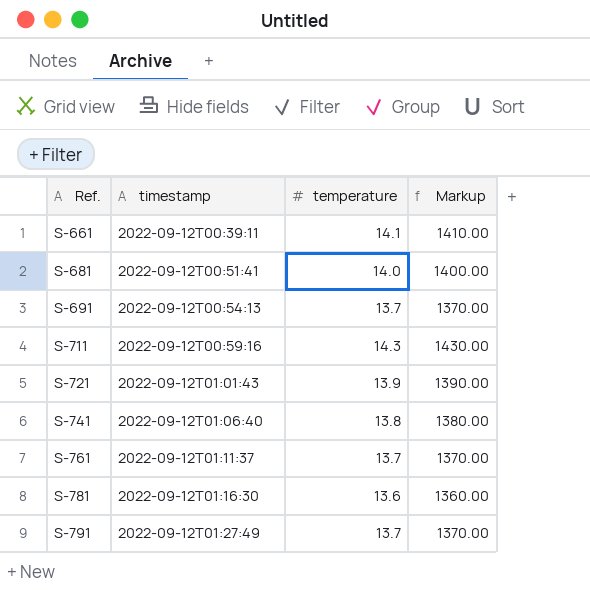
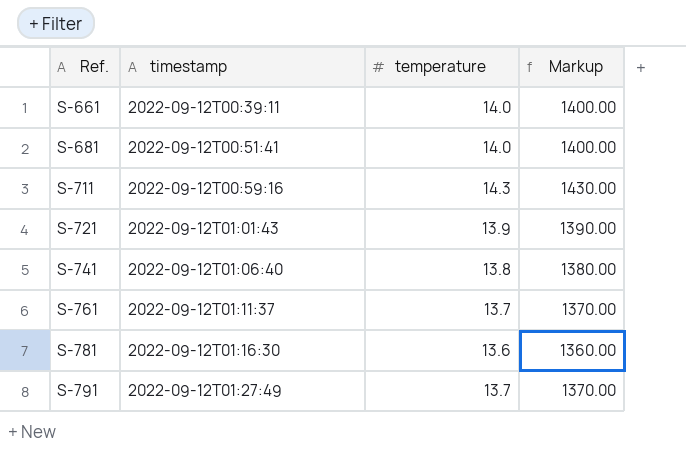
row S-691: 2022-09-12T00:54:13 | 13.7 | 1370.00 -> none
S-661 | temperature: 14.1 -> 14.0
S-661 | Markup: 1410.00 -> 1400.00

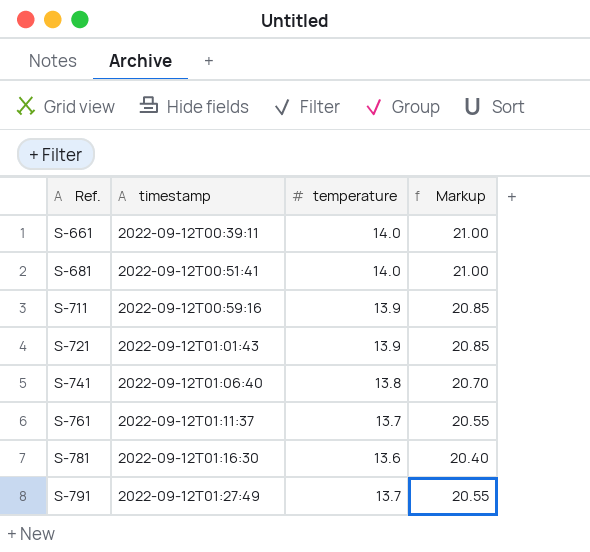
column Markup | formula: [temperature] * 100 -> [temperature] * 1.5
S-711 | temperature: 14.3 -> 13.9

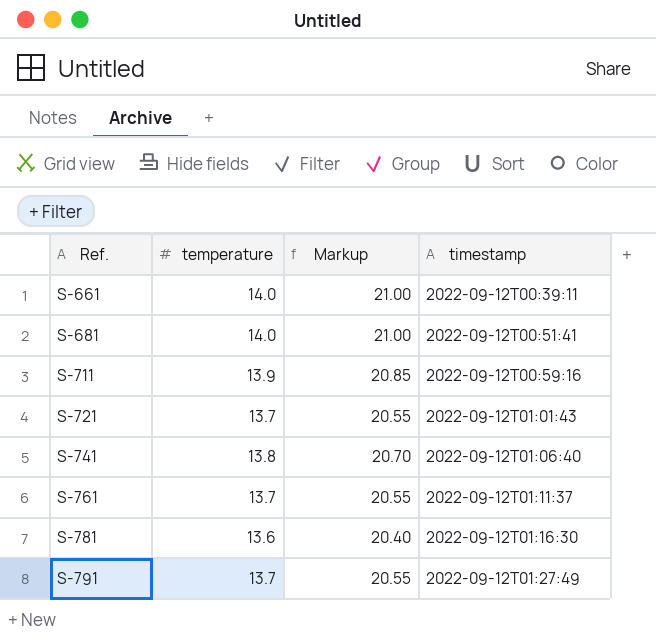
column timestamp | position: 2 -> 4
S-721 | temperature: 13.9 -> 13.7
S-721 | Markup: 20.85 -> 20.55

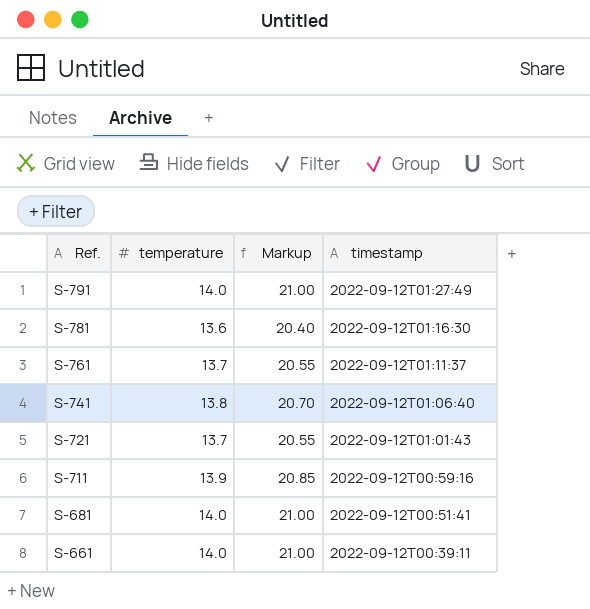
row order: Ref. ascending -> Ref. descending
S-791 | temperature: 13.7 -> 14.0
S-791 | Markup: 20.55 -> 21.00

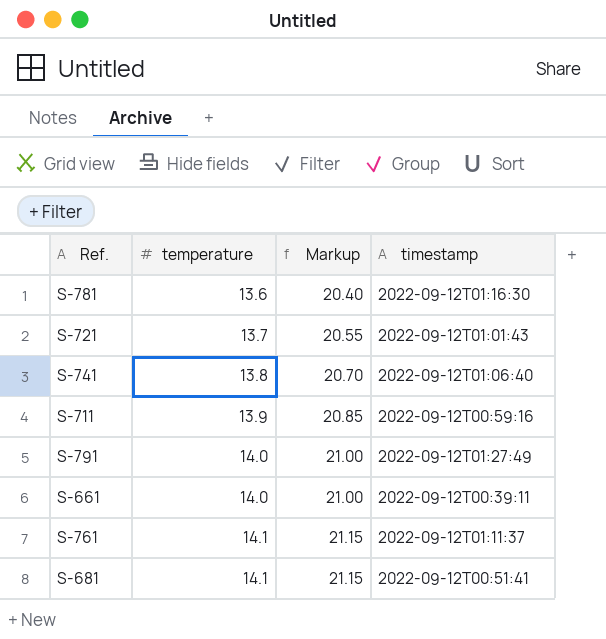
row order: Ref. descending -> temperature ascending
S-761 | temperature: 13.7 -> 14.1
S-761 | Markup: 20.55 -> 21.15
S-681 | temperature: 14.0 -> 14.1
S-681 | Markup: 21.00 -> 21.15

